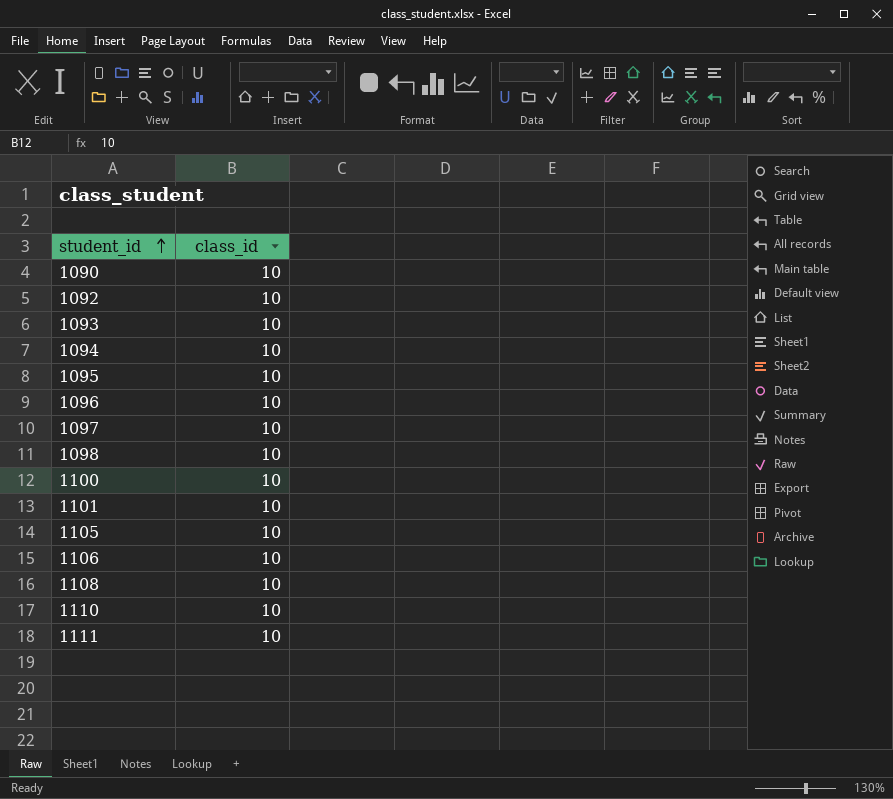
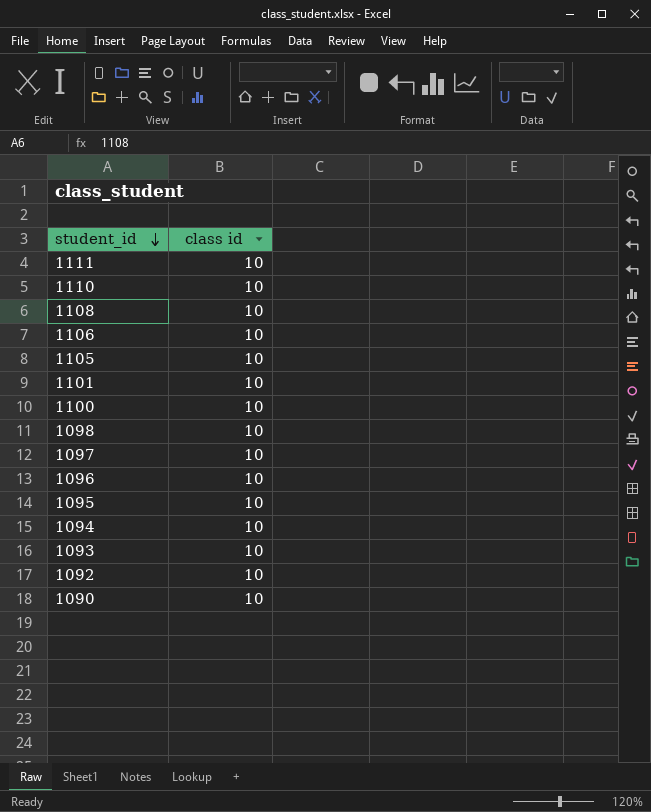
row order: student_id ascending -> student_id descending
column name: class_id -> class id

